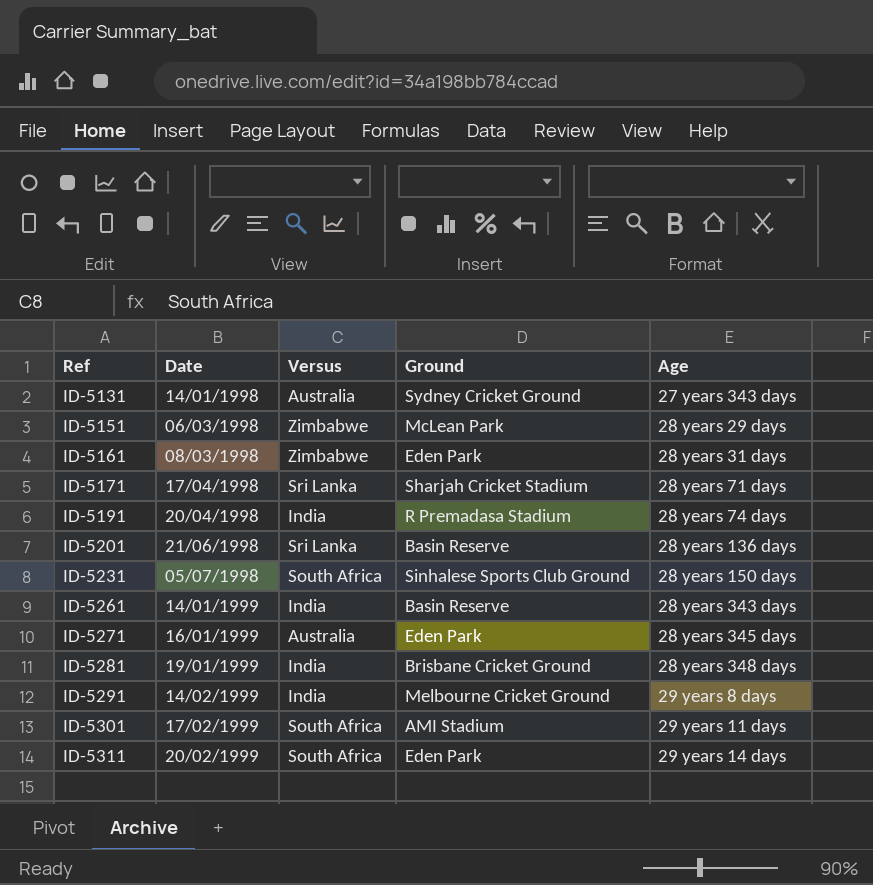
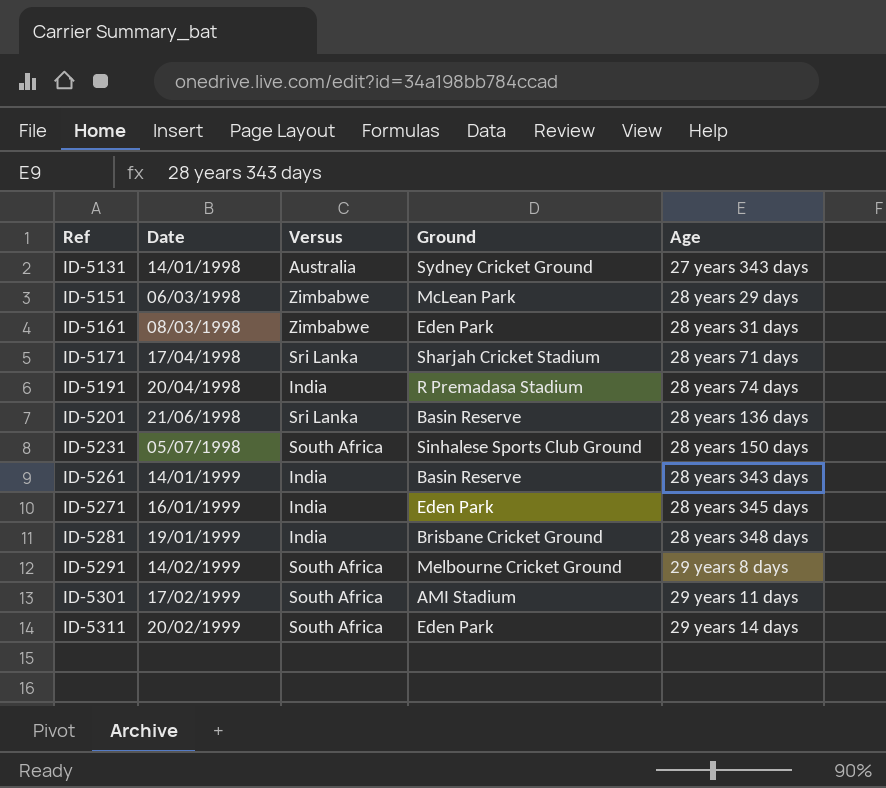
ID-5271 | Versus: Australia -> India
ID-5291 | Versus: India -> South Africa

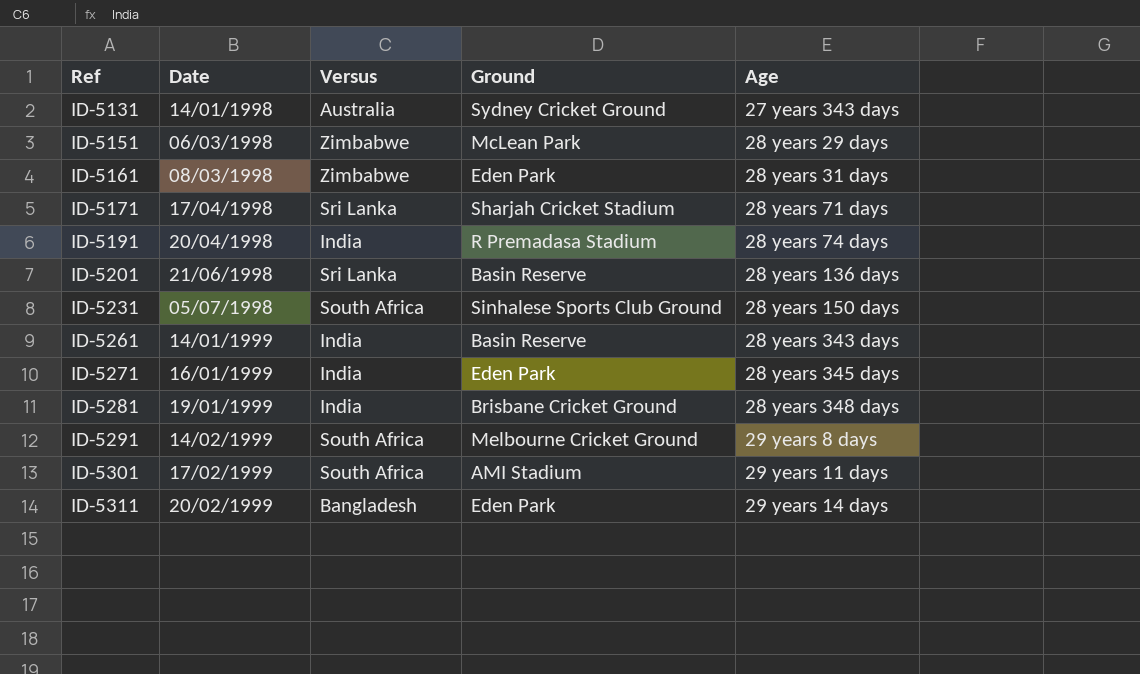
ID-5311 | Versus: South Africa -> Bangladesh

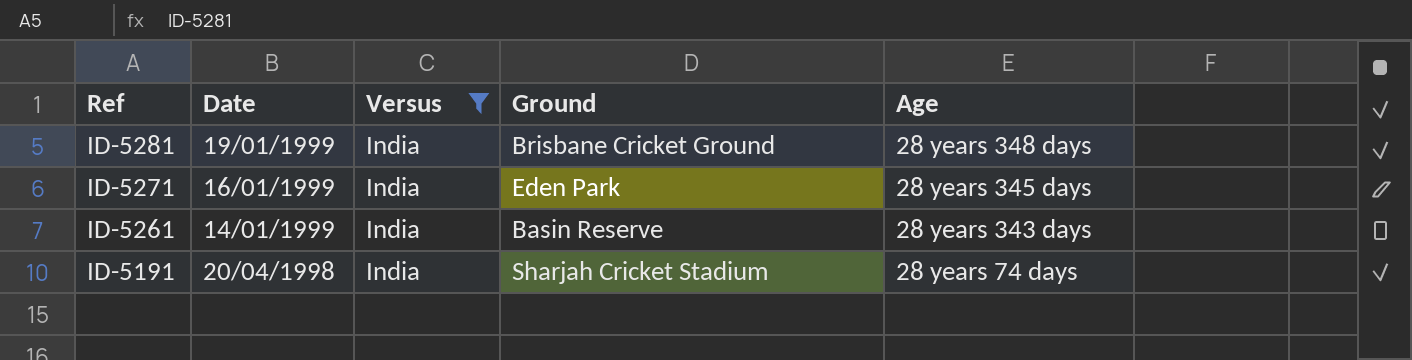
filter: none -> Versus = India
row order: Ref ascending -> Ref descending
ID-5191 | Ground: R Premadasa Stadium -> Sharjah Cricket Stadium

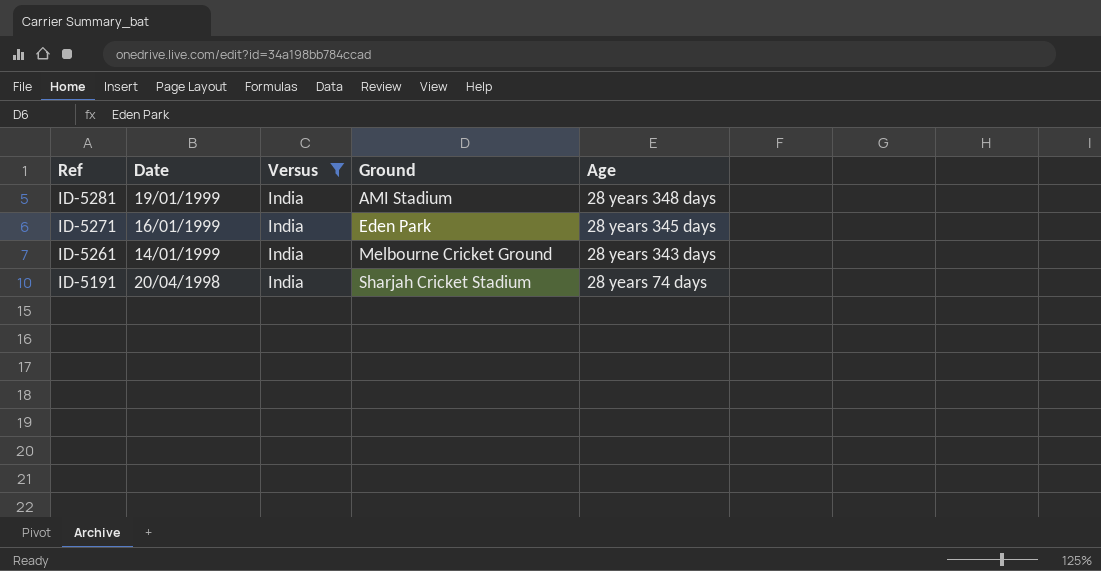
ID-5281 | Ground: Brisbane Cricket Ground -> AMI Stadium
ID-5261 | Ground: Basin Reserve -> Melbourne Cricket Ground

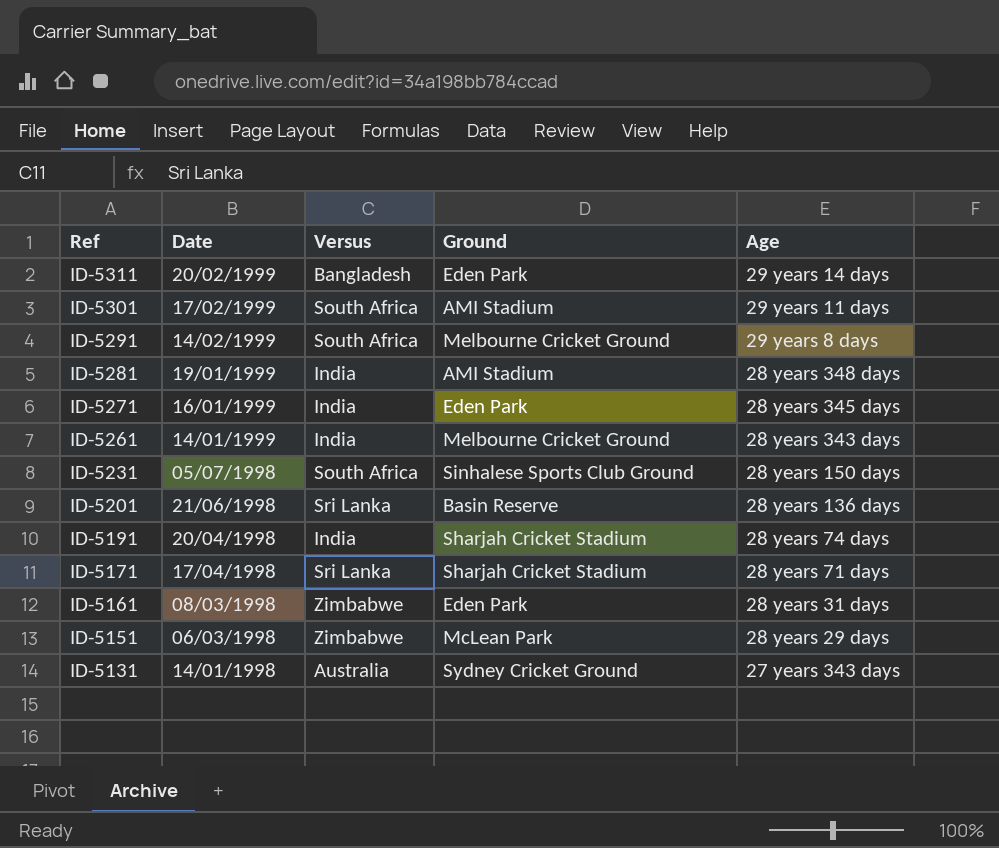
filter: Versus = India -> none

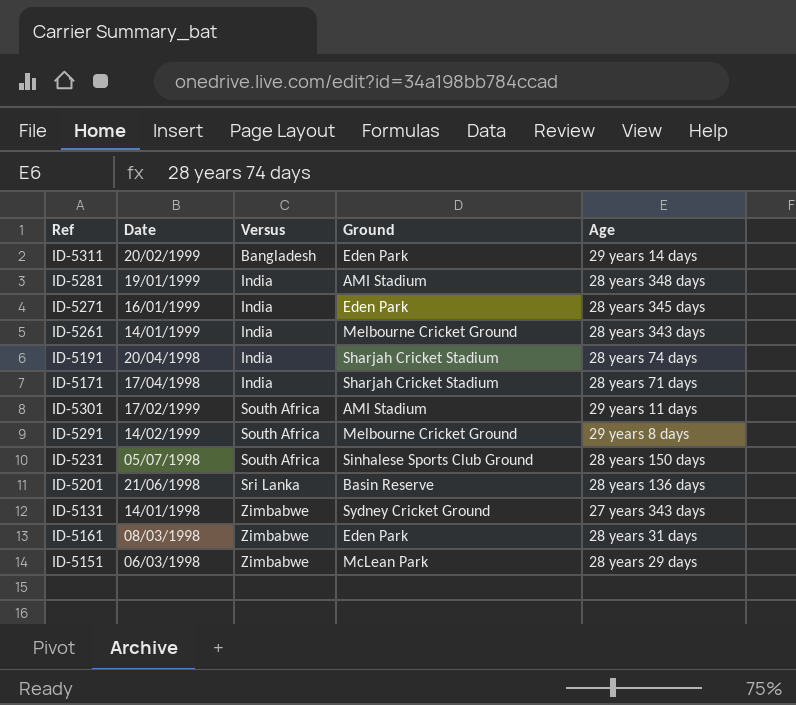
row order: Ref descending -> Versus ascending
ID-5171 | Versus: Sri Lanka -> India
ID-5131 | Versus: Australia -> Zimbabwe

